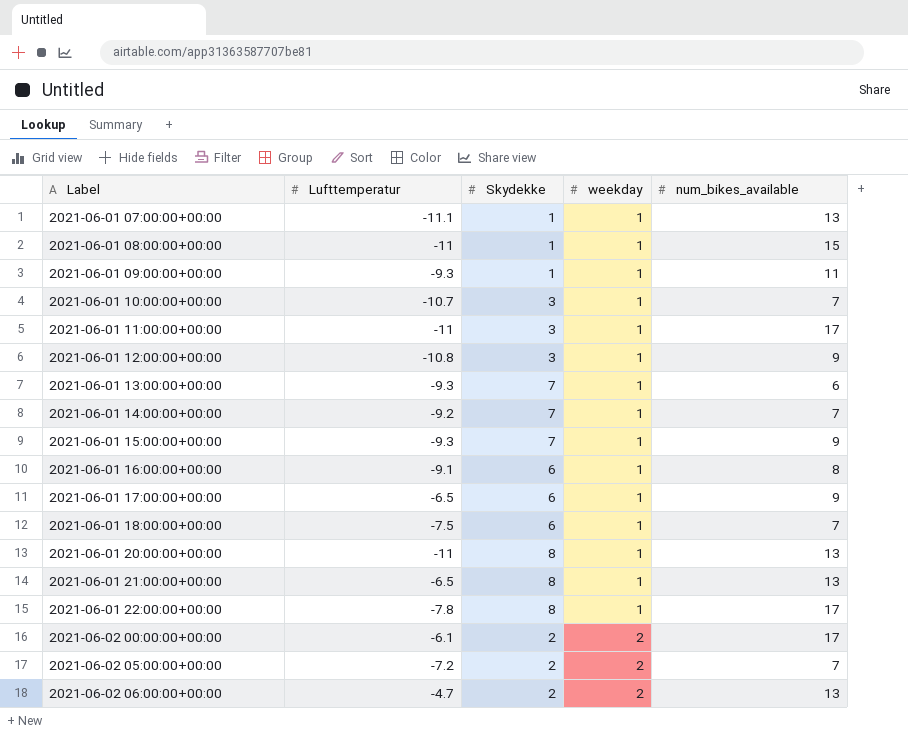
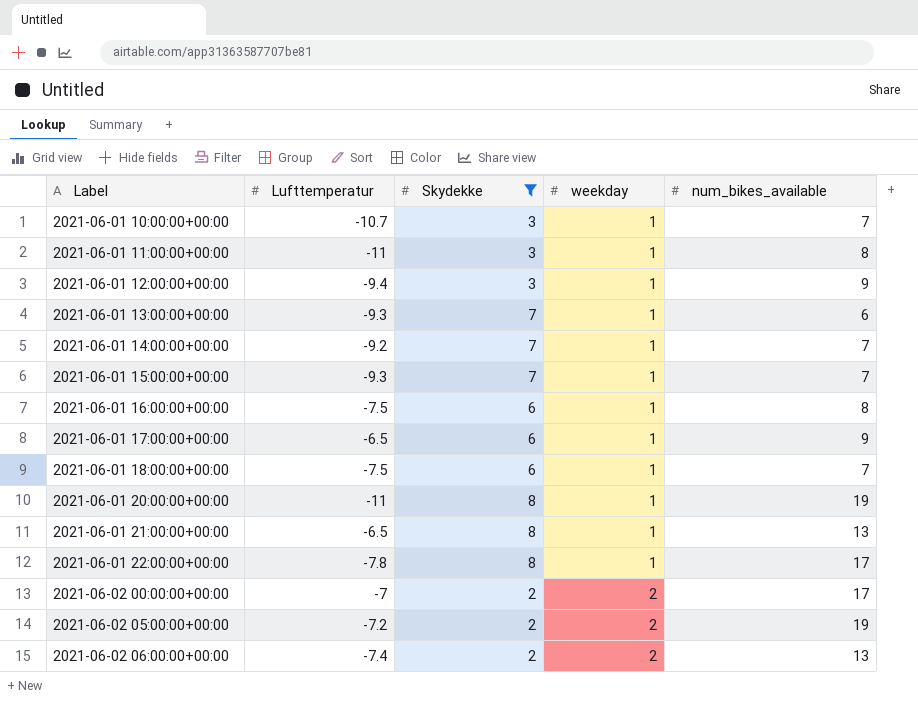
filter: none -> Skydekke != 1
2021-06-01 11:00:00+00:00 | num_bikes_available: 17 -> 8
2021-06-01 12:00:00+00:00 | Lufttemperatur: -10.8 -> -9.4
2021-06-01 15:00:00+00:00 | num_bikes_available: 9 -> 7
2021-06-01 16:00:00+00:00 | Lufttemperatur: -9.1 -> -7.5
2021-06-01 20:00:00+00:00 | num_bikes_available: 13 -> 19
2021-06-02 00:00:00+00:00 | Lufttemperatur: -6.1 -> -7
2021-06-02 05:00:00+00:00 | num_bikes_available: 7 -> 19
2021-06-02 06:00:00+00:00 | Lufttemperatur: -4.7 -> -7.4

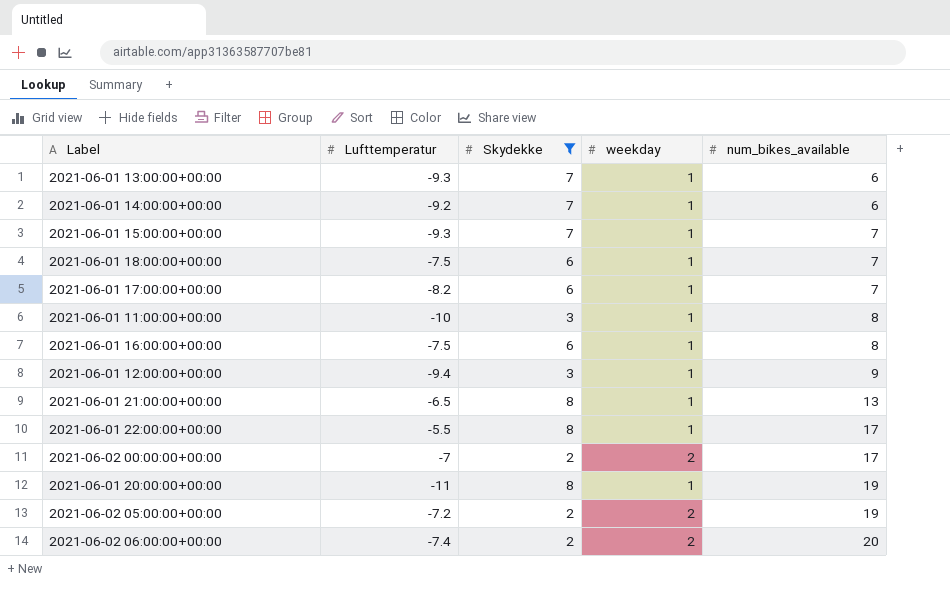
row order: Label ascending -> num_bikes_available ascending
row 2021-06-01 10:00:00+00:00: -10.7 | 3 | 1 | 7 -> none
2021-06-01 14:00:00+00:00 | num_bikes_available: 7 -> 6
2021-06-01 17:00:00+00:00 | Lufttemperatur: -6.5 -> -8.2
2021-06-01 17:00:00+00:00 | num_bikes_available: 9 -> 7
2021-06-01 11:00:00+00:00 | Lufttemperatur: -11 -> -10
2021-06-01 22:00:00+00:00 | Lufttemperatur: -7.8 -> -5.5
2021-06-02 06:00:00+00:00 | num_bikes_available: 13 -> 20

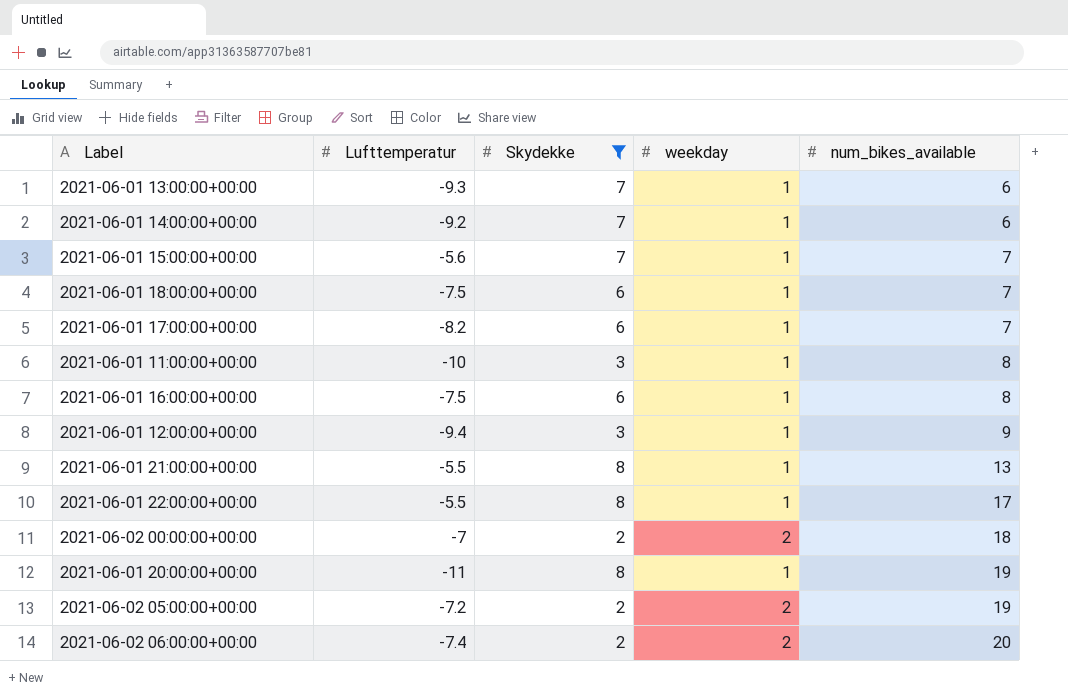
2021-06-01 15:00:00+00:00 | Lufttemperatur: -9.3 -> -5.6
2021-06-01 21:00:00+00:00 | Lufttemperatur: -6.5 -> -5.5
2021-06-02 00:00:00+00:00 | num_bikes_available: 17 -> 18

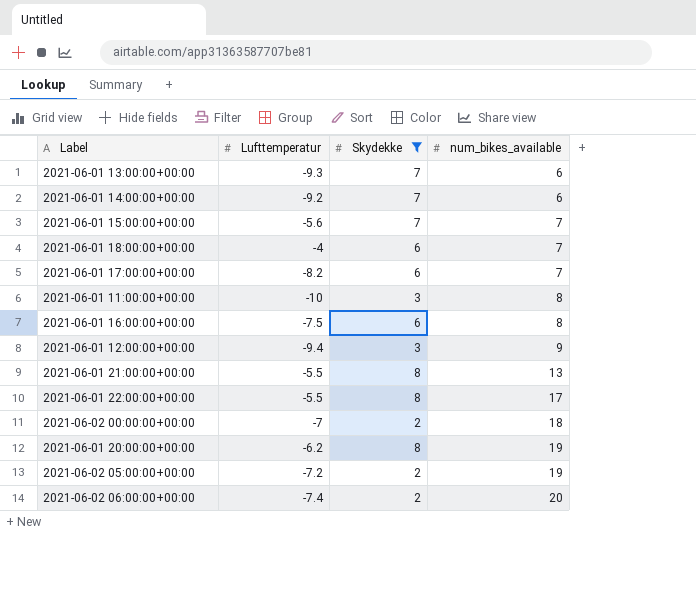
column weekday | position: 4 -> none
2021-06-01 18:00:00+00:00 | Lufttemperatur: -7.5 -> -4
2021-06-01 20:00:00+00:00 | Lufttemperatur: -11 -> -6.2

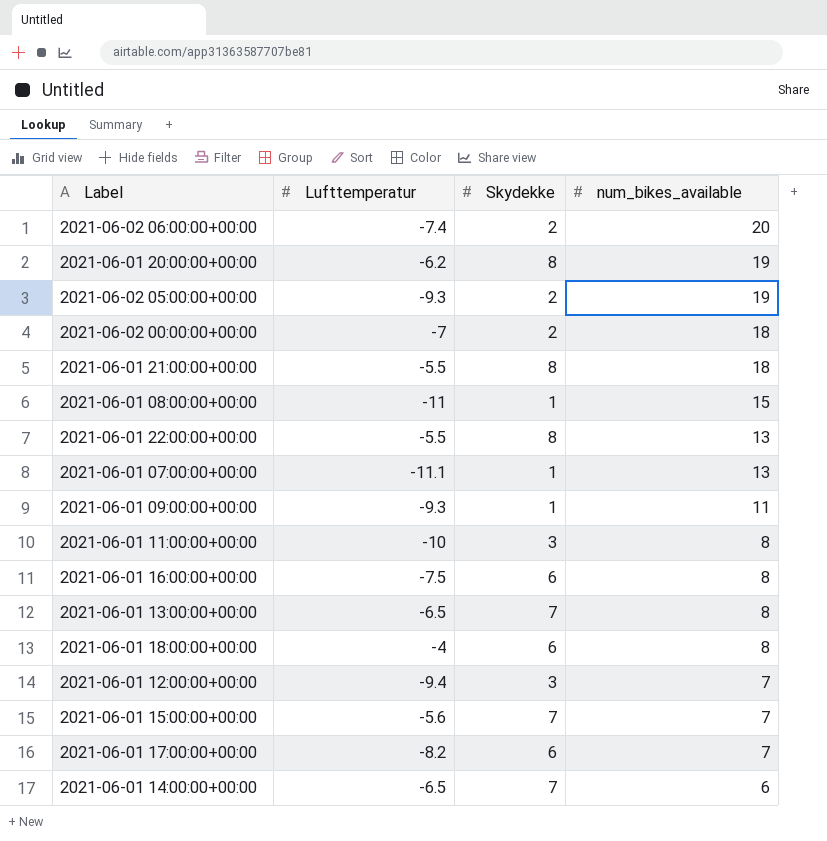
filter: Skydekke != 1 -> none
row order: num_bikes_available ascending -> num_bikes_available descending
2021-06-02 05:00:00+00:00 | Lufttemperatur: -7.2 -> -9.3
2021-06-01 21:00:00+00:00 | num_bikes_available: 13 -> 18
2021-06-01 22:00:00+00:00 | num_bikes_available: 17 -> 13
2021-06-01 13:00:00+00:00 | Lufttemperatur: -9.3 -> -6.5
2021-06-01 13:00:00+00:00 | num_bikes_available: 6 -> 8
2021-06-01 18:00:00+00:00 | num_bikes_available: 7 -> 8
2021-06-01 12:00:00+00:00 | num_bikes_available: 9 -> 7
2021-06-01 14:00:00+00:00 | Lufttemperatur: -9.2 -> -6.5

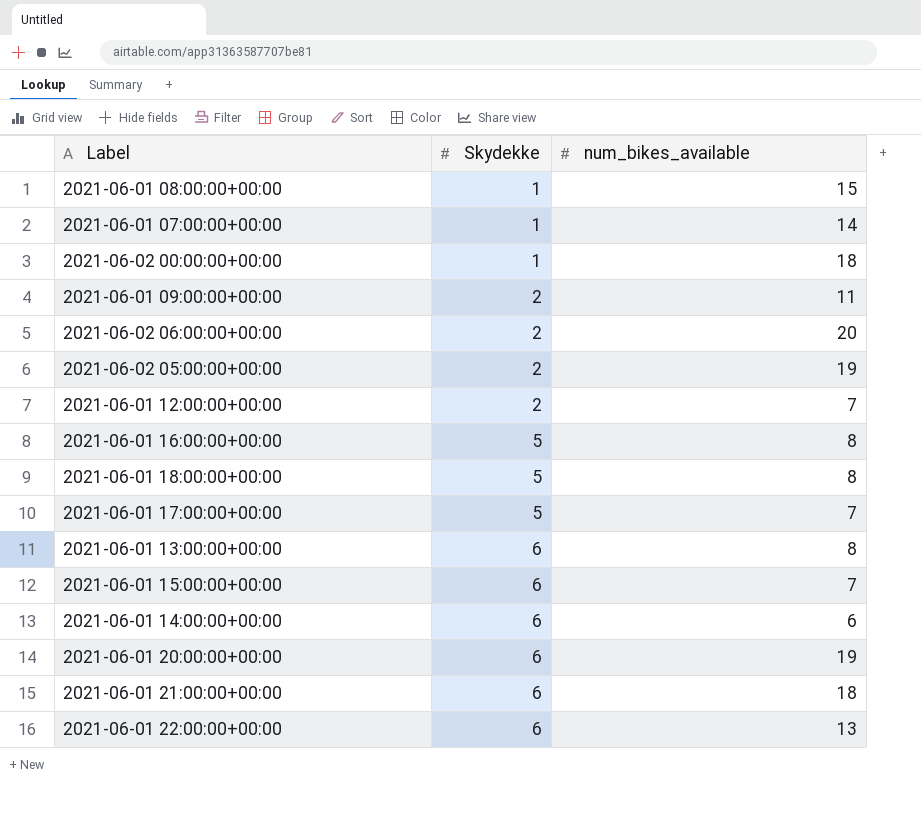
row order: num_bikes_available descending -> Skydekke ascending
column Lufttemperatur | position: 2 -> none
row 2021-06-01 11:00:00+00:00: -10 | 3 | 8 -> none
2021-06-01 07:00:00+00:00 | num_bikes_available: 13 -> 14
2021-06-02 00:00:00+00:00 | Skydekke: 2 -> 1
2021-06-01 09:00:00+00:00 | Skydekke: 1 -> 2
2021-06-01 12:00:00+00:00 | Skydekke: 3 -> 2
2021-06-01 16:00:00+00:00 | Skydekke: 6 -> 5
2021-06-01 18:00:00+00:00 | Skydekke: 6 -> 5
2021-06-01 17:00:00+00:00 | Skydekke: 6 -> 5
2021-06-01 13:00:00+00:00 | Skydekke: 7 -> 6
2021-06-01 15:00:00+00:00 | Skydekke: 7 -> 6
2021-06-01 14:00:00+00:00 | Skydekke: 7 -> 6
2021-06-01 20:00:00+00:00 | Skydekke: 8 -> 6
2021-06-01 21:00:00+00:00 | Skydekke: 8 -> 6
2021-06-01 22:00:00+00:00 | Skydekke: 8 -> 6

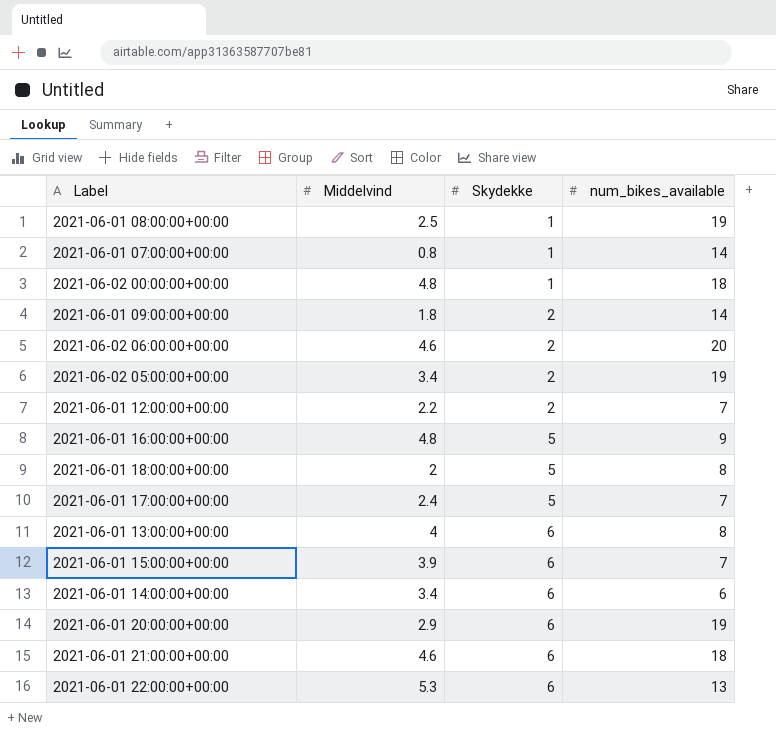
column Middelvind | position: none -> 2
2021-06-01 08:00:00+00:00 | num_bikes_available: 15 -> 19
2021-06-01 09:00:00+00:00 | num_bikes_available: 11 -> 14
2021-06-01 16:00:00+00:00 | num_bikes_available: 8 -> 9

